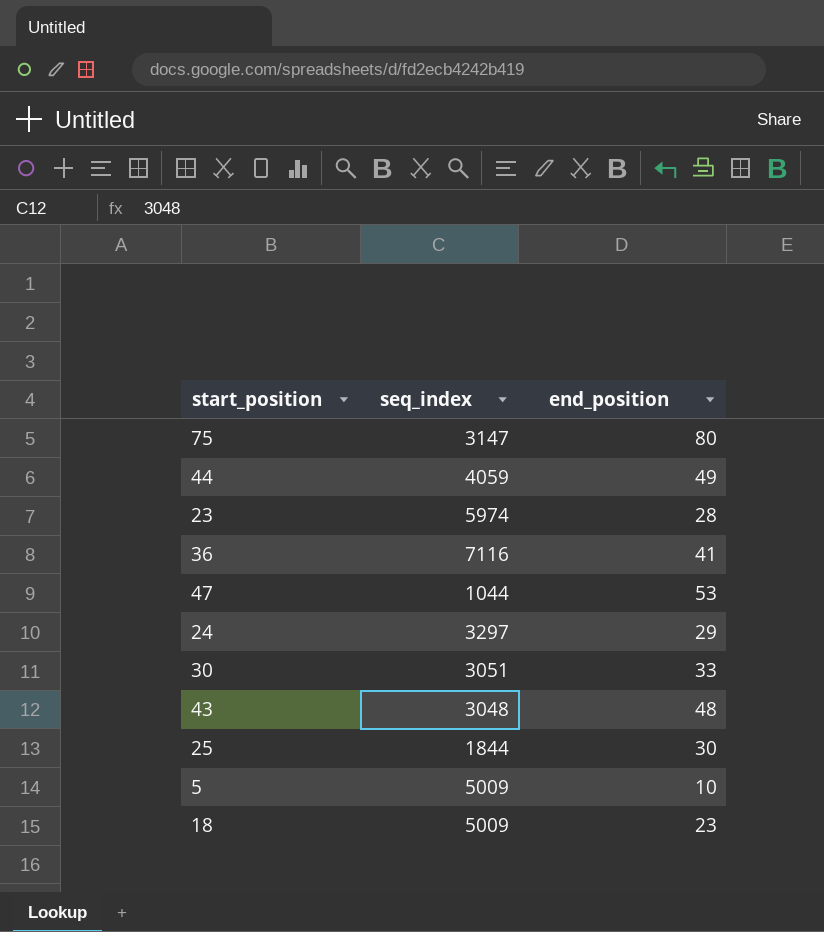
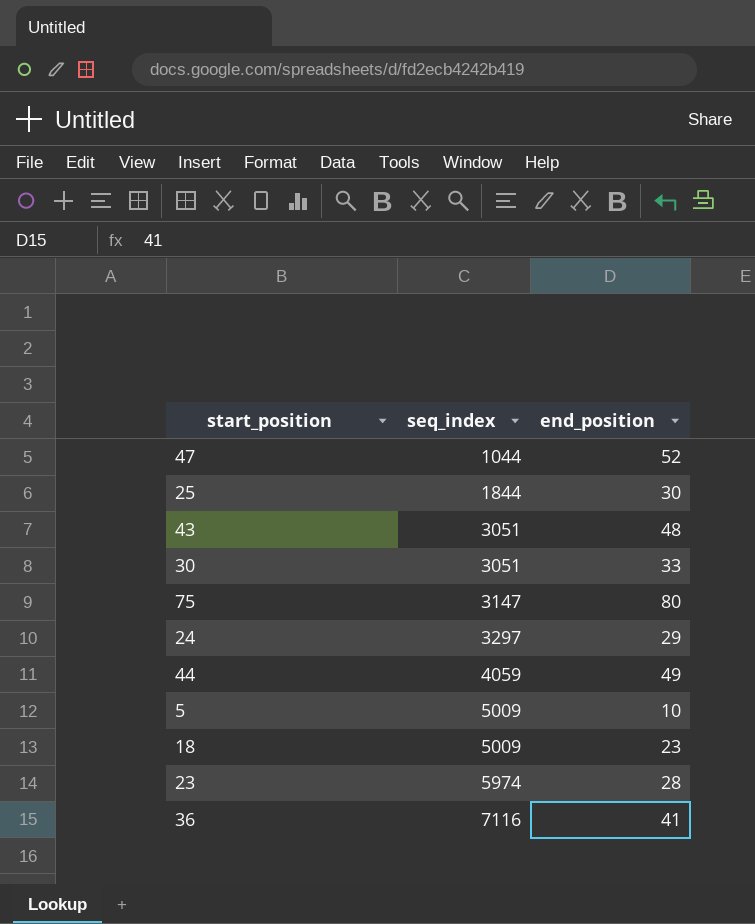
row order: none -> seq_index ascending
47 | end_position: 53 -> 52
43 | seq_index: 3048 -> 3051

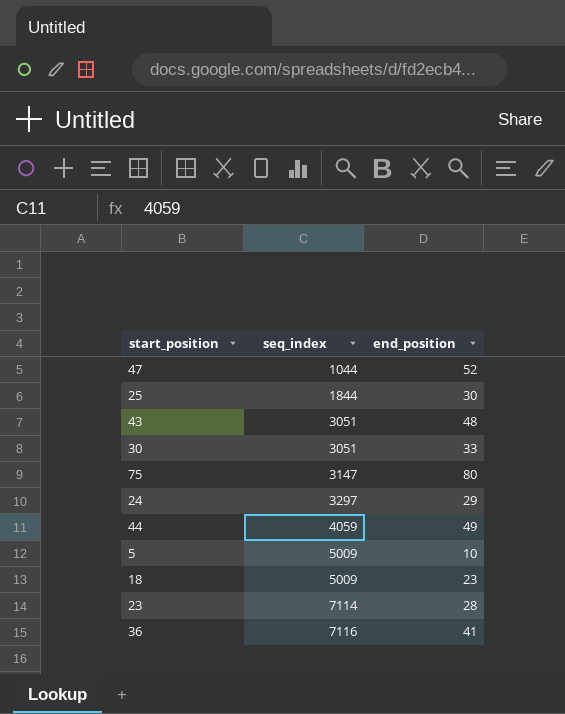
23 | seq_index: 5974 -> 7114

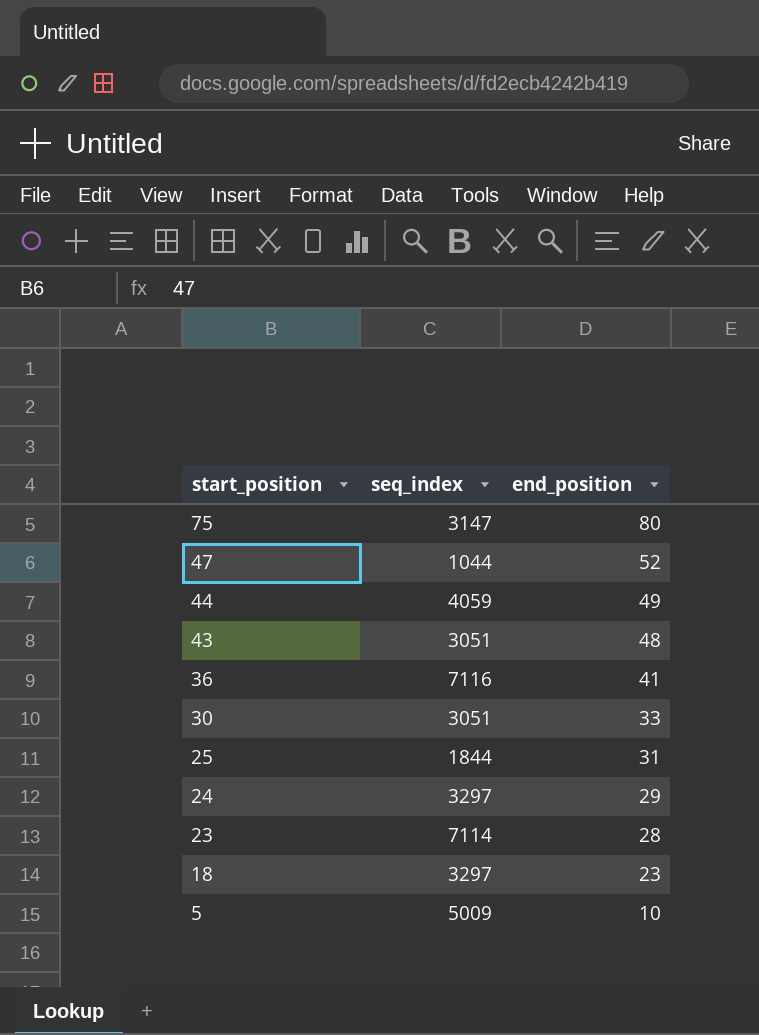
row order: seq_index ascending -> start_position descending
25 | end_position: 30 -> 31
18 | seq_index: 5009 -> 3297

